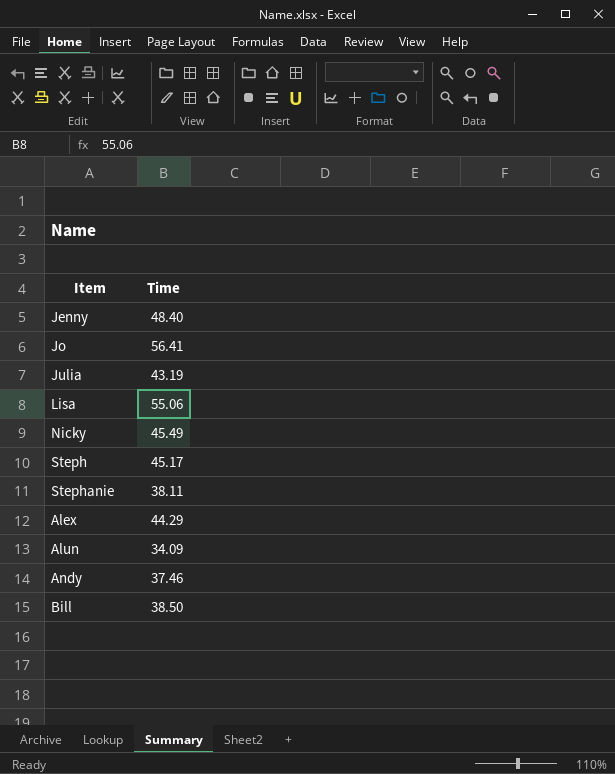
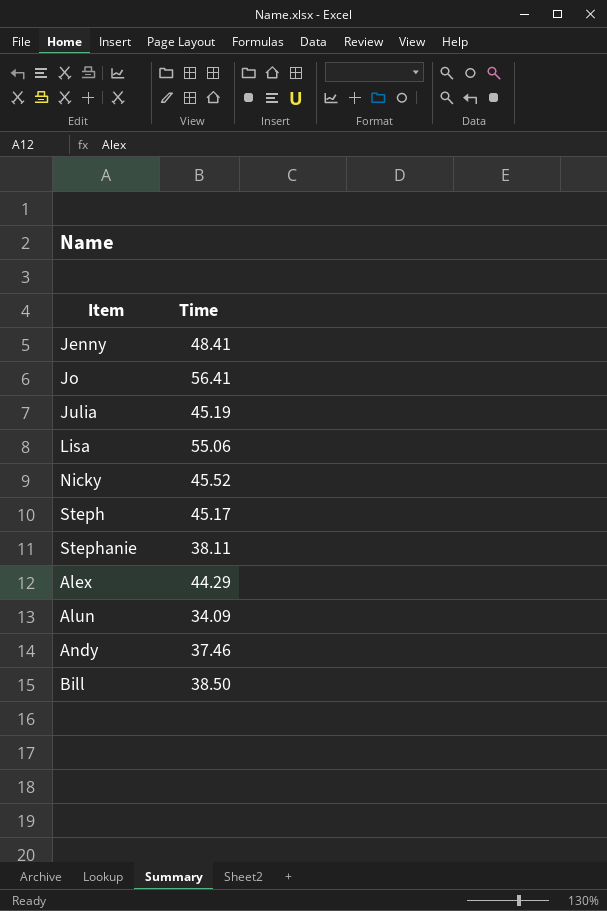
Jenny | Time: 48.40 -> 48.41
Julia | Time: 43.19 -> 45.19
Nicky | Time: 45.49 -> 45.52

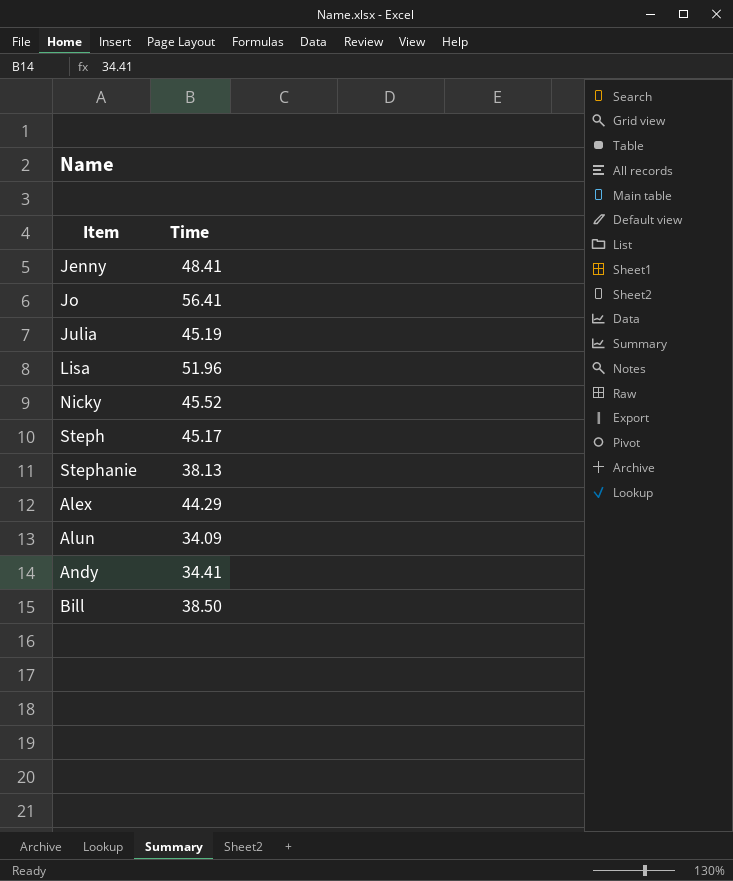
Lisa | Time: 55.06 -> 51.96
Stephanie | Time: 38.11 -> 38.13
Andy | Time: 37.46 -> 34.41

